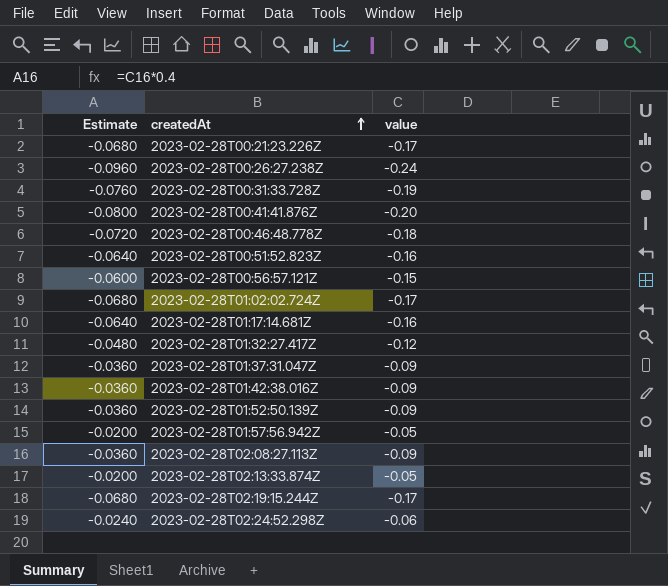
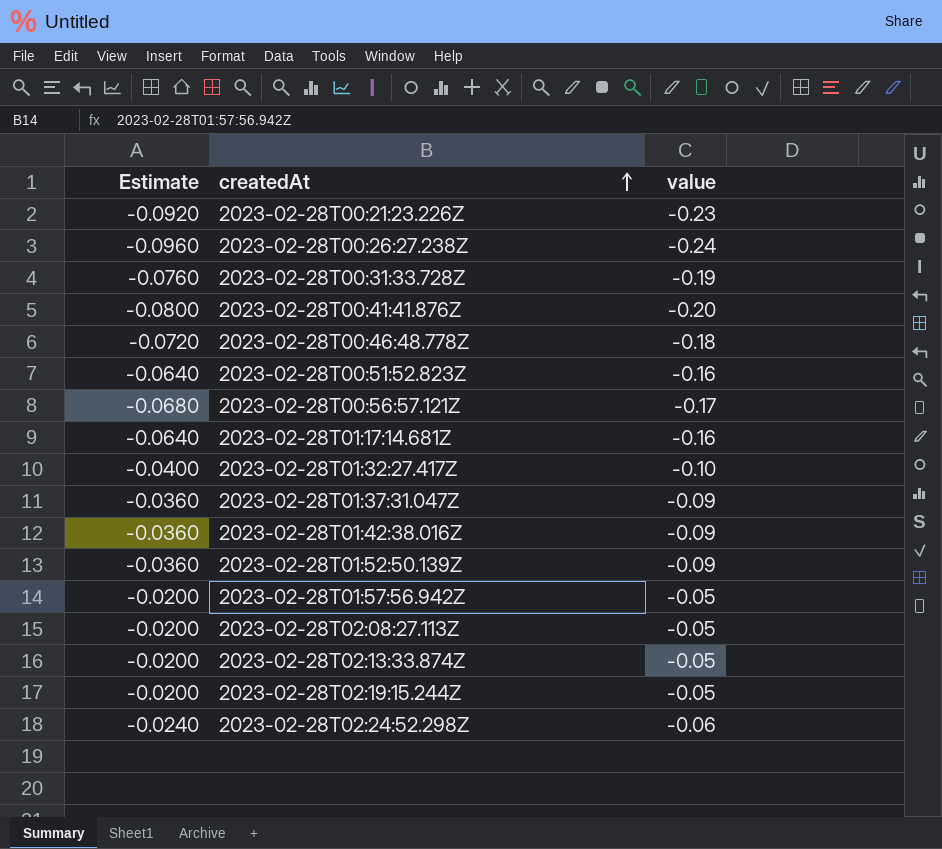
row 2023-02-28T01:02:02.724Z: -0.0680 | -0.17 -> none
2023-02-28T00:21:23.226Z | Estimate: -0.0680 -> -0.0920
2023-02-28T00:21:23.226Z | value: -0.17 -> -0.23
2023-02-28T00:56:57.121Z | Estimate: -0.0600 -> -0.0680
2023-02-28T00:56:57.121Z | value: -0.15 -> -0.17
2023-02-28T01:32:27.417Z | Estimate: -0.0480 -> -0.0400
2023-02-28T01:32:27.417Z | value: -0.12 -> -0.10
2023-02-28T02:08:27.113Z | Estimate: -0.0360 -> -0.0200
2023-02-28T02:08:27.113Z | value: -0.09 -> -0.05
2023-02-28T02:19:15.244Z | Estimate: -0.0680 -> -0.0200
2023-02-28T02:19:15.244Z | value: -0.17 -> -0.05

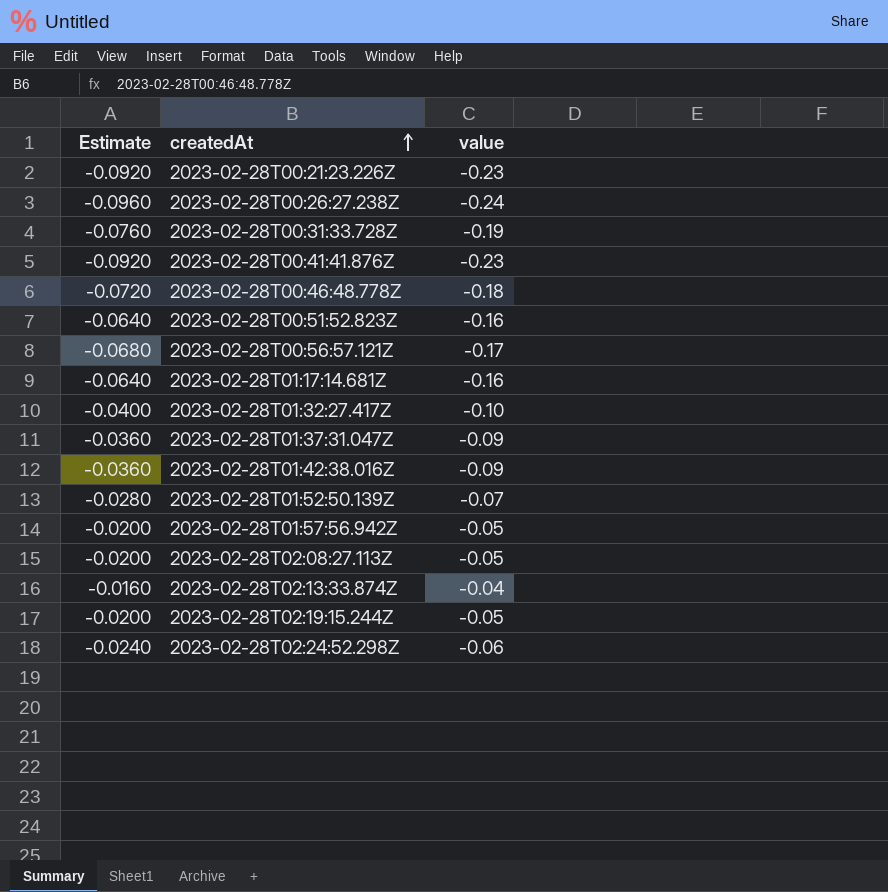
2023-02-28T00:41:41.876Z | Estimate: -0.0800 -> -0.0920
2023-02-28T00:41:41.876Z | value: -0.20 -> -0.23
2023-02-28T01:52:50.139Z | Estimate: -0.0360 -> -0.0280
2023-02-28T01:52:50.139Z | value: -0.09 -> -0.07
2023-02-28T02:13:33.874Z | Estimate: -0.0200 -> -0.0160
2023-02-28T02:13:33.874Z | value: -0.05 -> -0.04

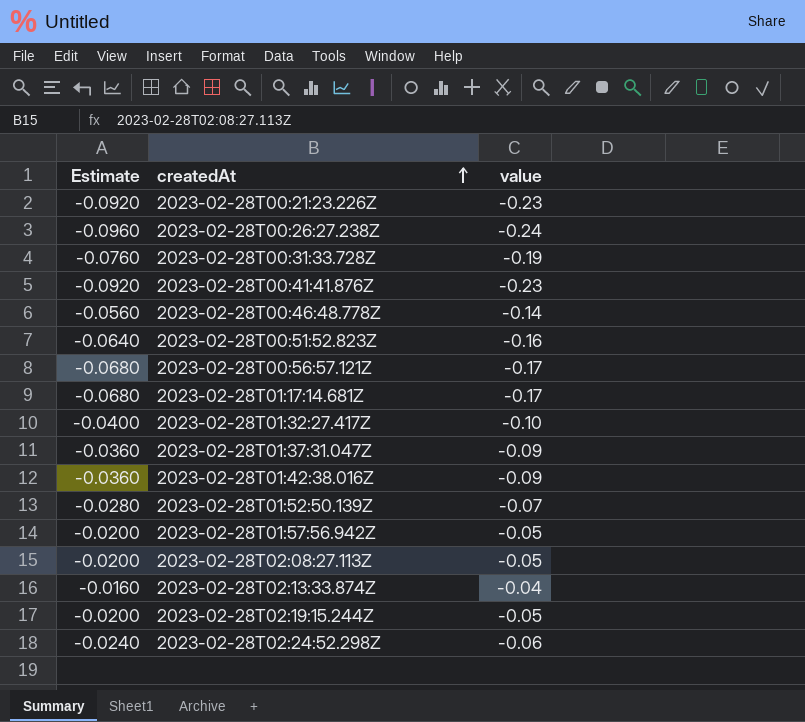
2023-02-28T00:46:48.778Z | Estimate: -0.0720 -> -0.0560
2023-02-28T00:46:48.778Z | value: -0.18 -> -0.14
2023-02-28T01:17:14.681Z | Estimate: -0.0640 -> -0.0680
2023-02-28T01:17:14.681Z | value: -0.16 -> -0.17

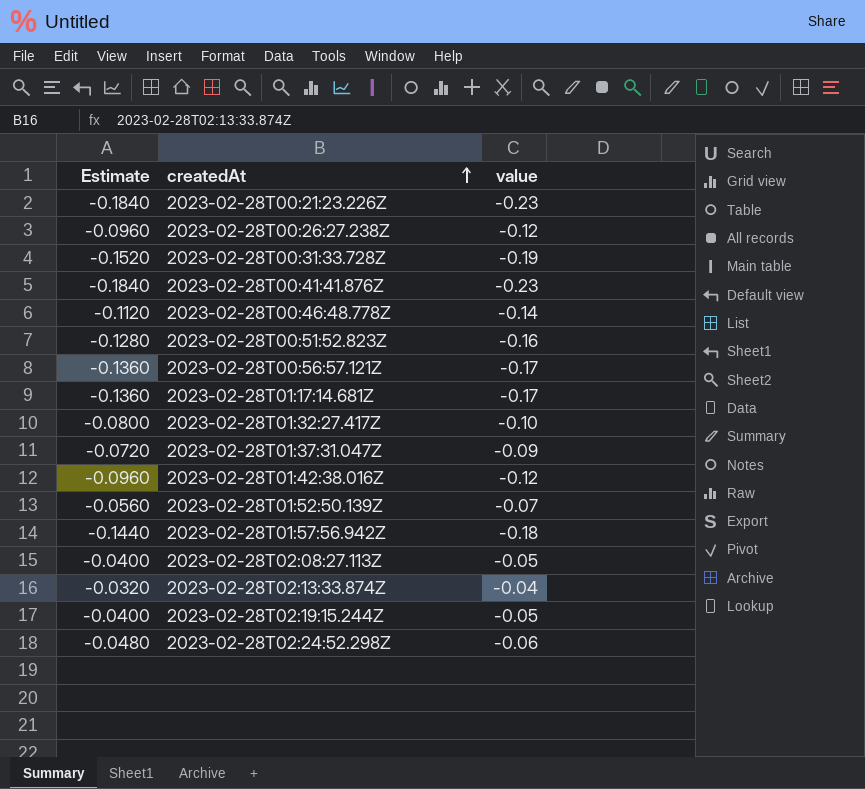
column Estimate | formula: [value] * 0.4 -> [value] * 0.8
2023-02-28T00:26:27.238Z | value: -0.24 -> -0.12
2023-02-28T01:42:38.016Z | value: -0.09 -> -0.12
2023-02-28T01:57:56.942Z | value: -0.05 -> -0.18

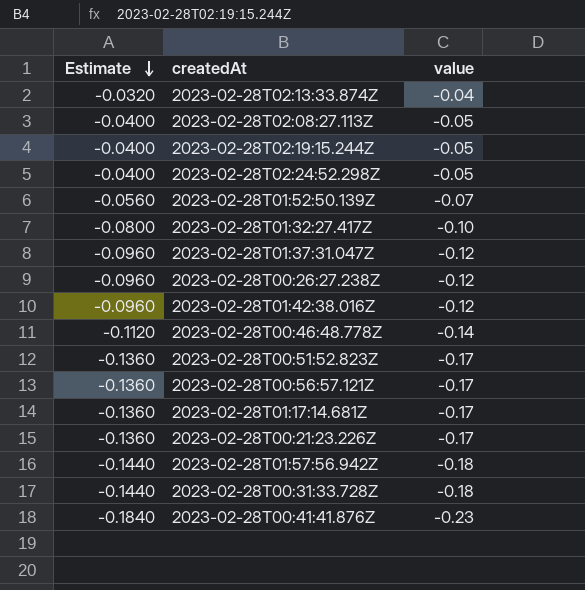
row order: createdAt ascending -> Estimate descending
2023-02-28T02:24:52.298Z | Estimate: -0.0480 -> -0.0400
2023-02-28T02:24:52.298Z | value: -0.06 -> -0.05
2023-02-28T01:37:31.047Z | Estimate: -0.0720 -> -0.0960
2023-02-28T01:37:31.047Z | value: -0.09 -> -0.12
2023-02-28T00:51:52.823Z | Estimate: -0.1280 -> -0.1360
2023-02-28T00:51:52.823Z | value: -0.16 -> -0.17
2023-02-28T00:21:23.226Z | Estimate: -0.1840 -> -0.1360
2023-02-28T00:21:23.226Z | value: -0.23 -> -0.17
2023-02-28T00:31:33.728Z | Estimate: -0.1520 -> -0.1440
2023-02-28T00:31:33.728Z | value: -0.19 -> -0.18

